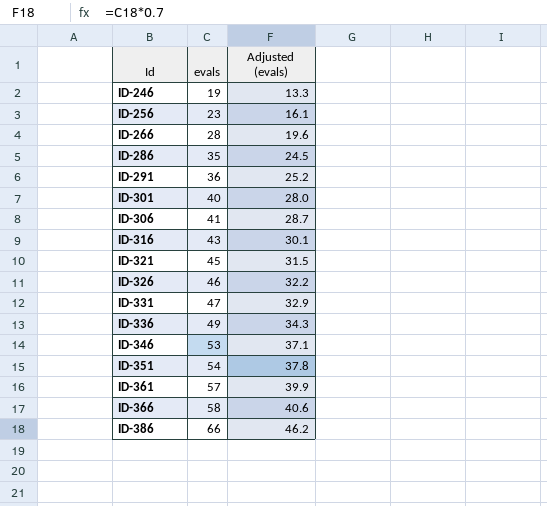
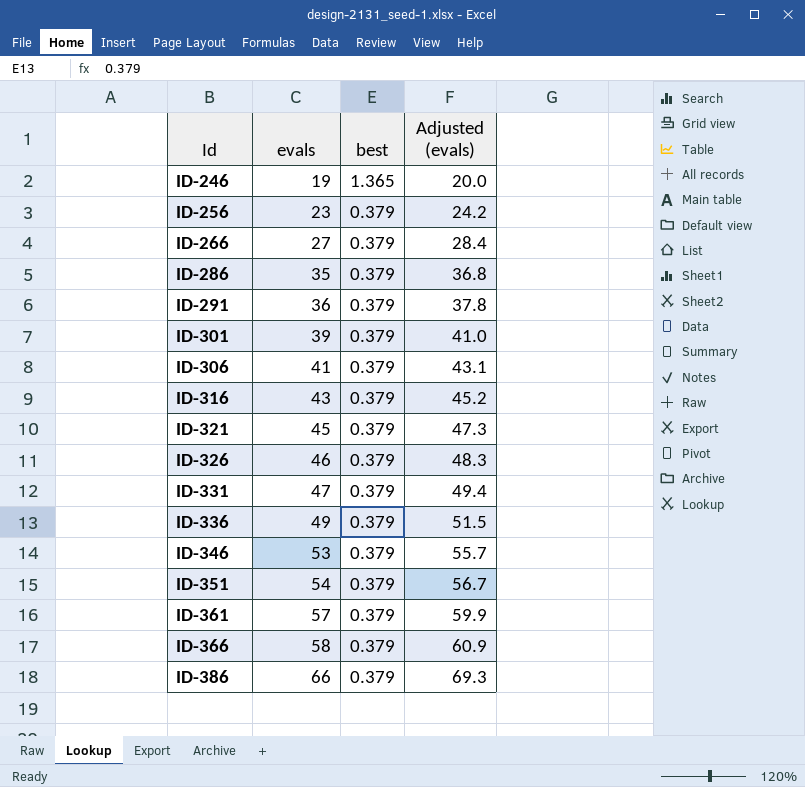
column best | position: none -> 3
column Adjusted (evals) | formula: [evals] * 0.7 -> [evals] * 1.05
ID-266 | evals: 28 -> 27
ID-301 | evals: 40 -> 39

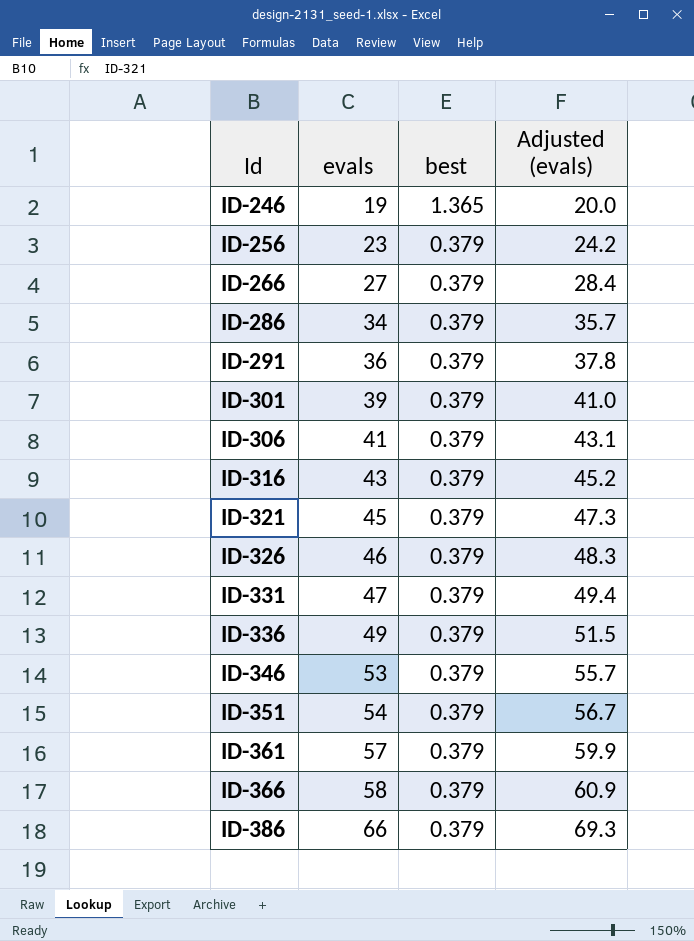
ID-286 | evals: 35 -> 34
ID-286 | Adjusted (evals): 36.8 -> 35.7

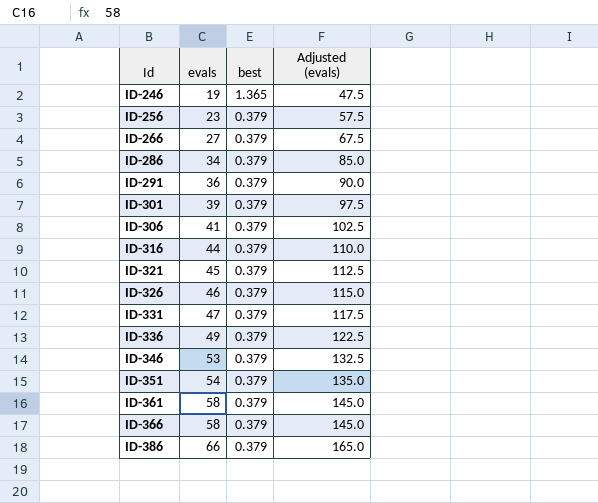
column Adjusted (evals) | formula: [evals] * 1.05 -> [evals] * 2.5
ID-316 | evals: 43 -> 44
ID-361 | evals: 57 -> 58

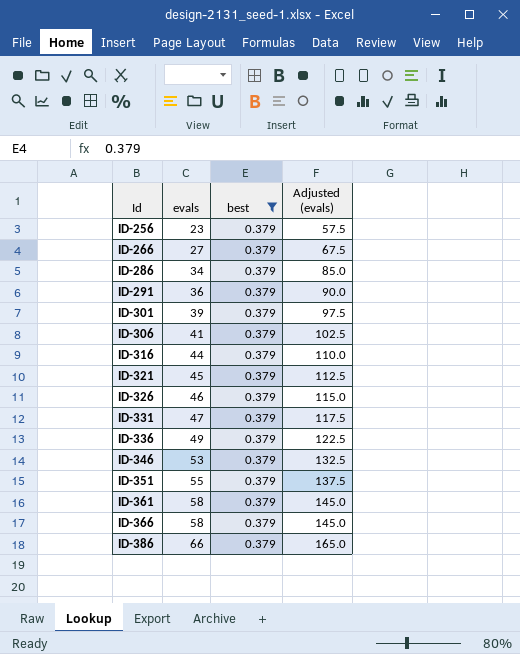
filter: none -> best = 0.379
ID-351 | evals: 54 -> 55
ID-351 | Adjusted (evals): 135.0 -> 137.5

